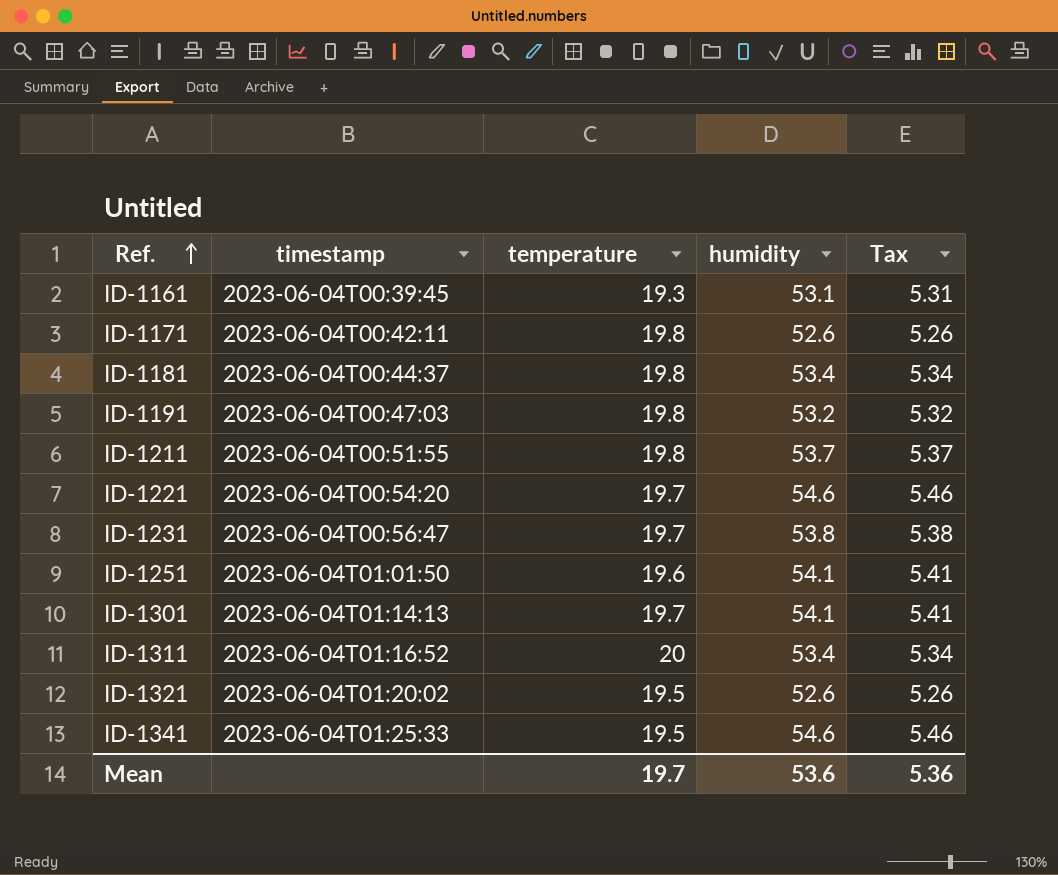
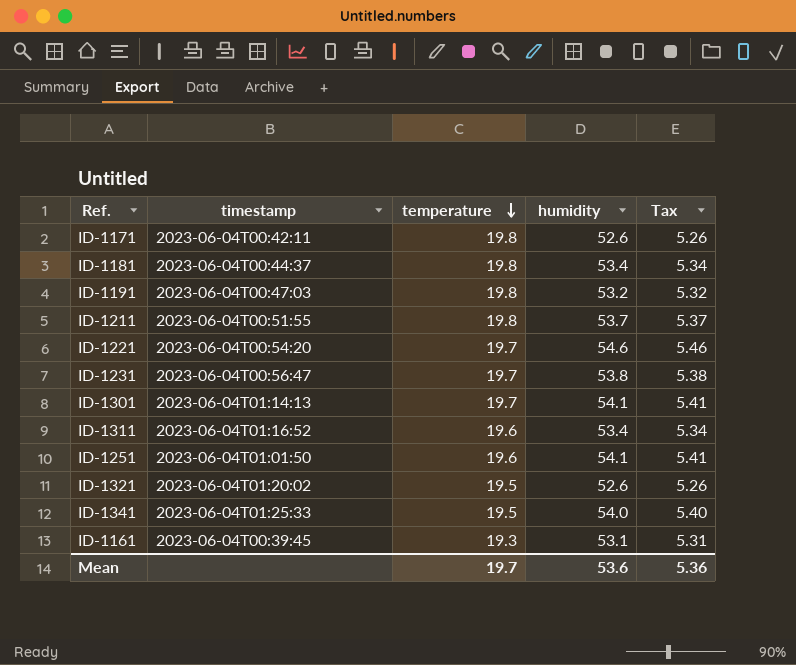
row order: Ref. ascending -> temperature descending
ID-1311 | temperature: 20 -> 19.6
ID-1341 | humidity: 54.6 -> 54.0
ID-1341 | Tax: 5.46 -> 5.40

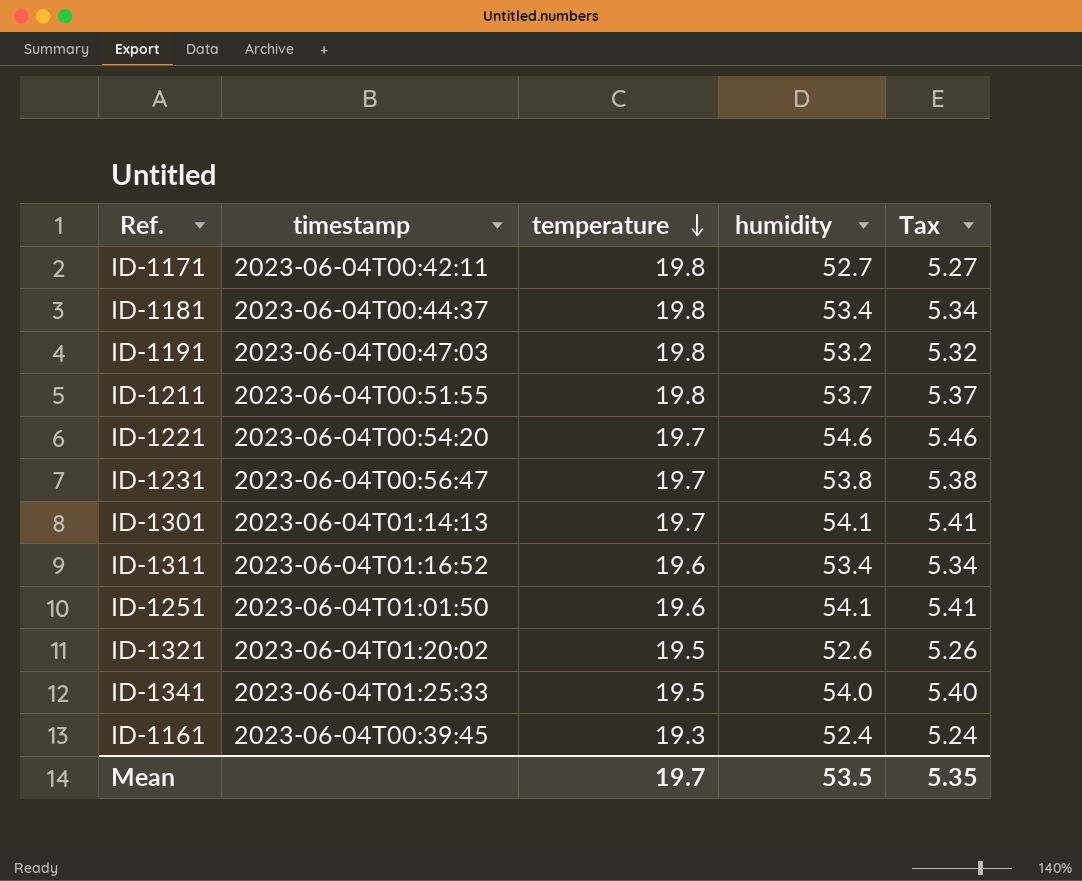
ID-1171 | humidity: 52.6 -> 52.7
ID-1171 | Tax: 5.26 -> 5.27
ID-1161 | humidity: 53.1 -> 52.4
ID-1161 | Tax: 5.31 -> 5.24
Mean | humidity: 53.6 -> 53.5
Mean | Tax: 5.36 -> 5.35

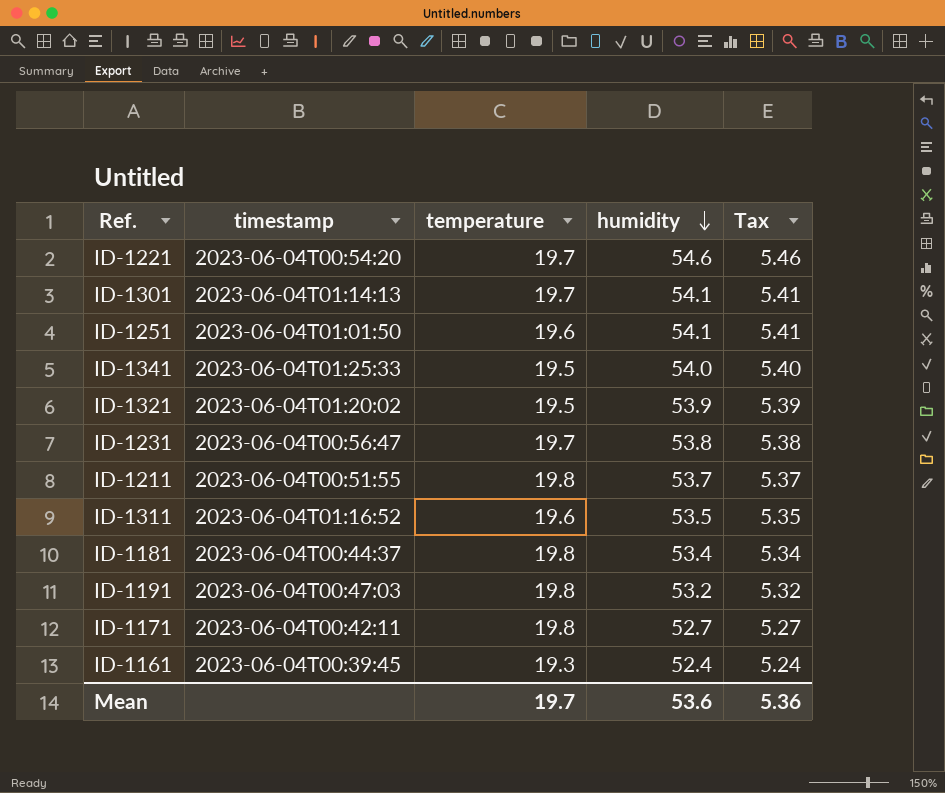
row order: temperature descending -> humidity descending
ID-1321 | humidity: 52.6 -> 53.9
ID-1321 | Tax: 5.26 -> 5.39
ID-1311 | humidity: 53.4 -> 53.5
ID-1311 | Tax: 5.34 -> 5.35
Mean | humidity: 53.5 -> 53.6
Mean | Tax: 5.35 -> 5.36

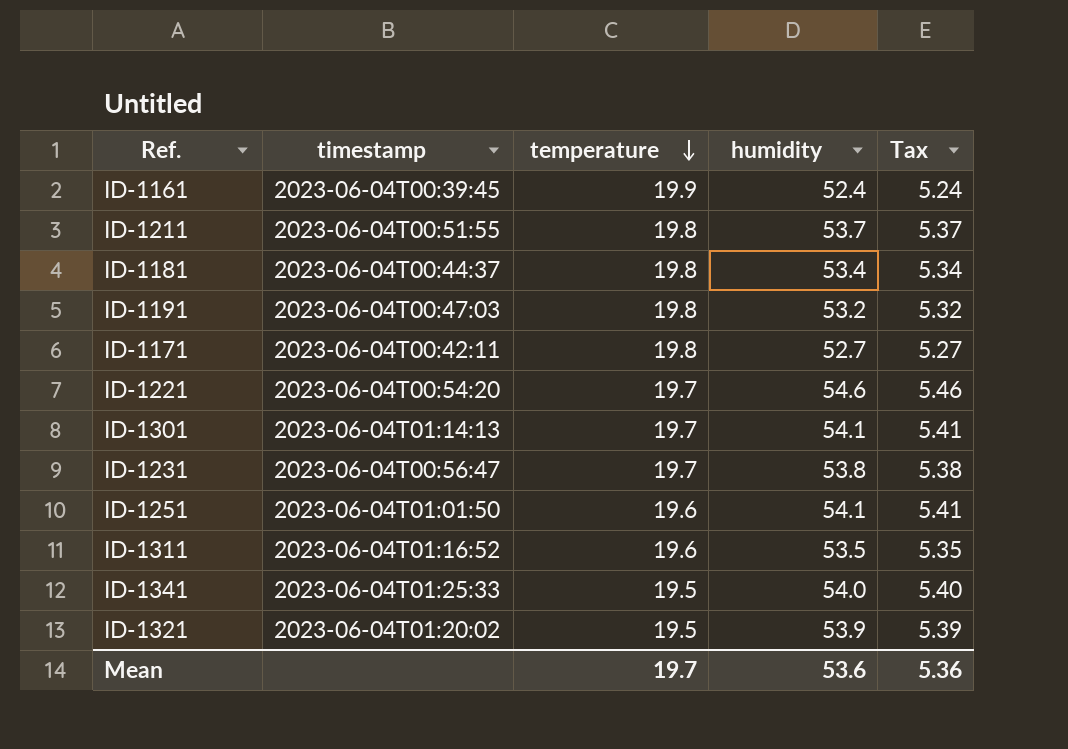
row order: humidity descending -> temperature descending
ID-1161 | temperature: 19.3 -> 19.9

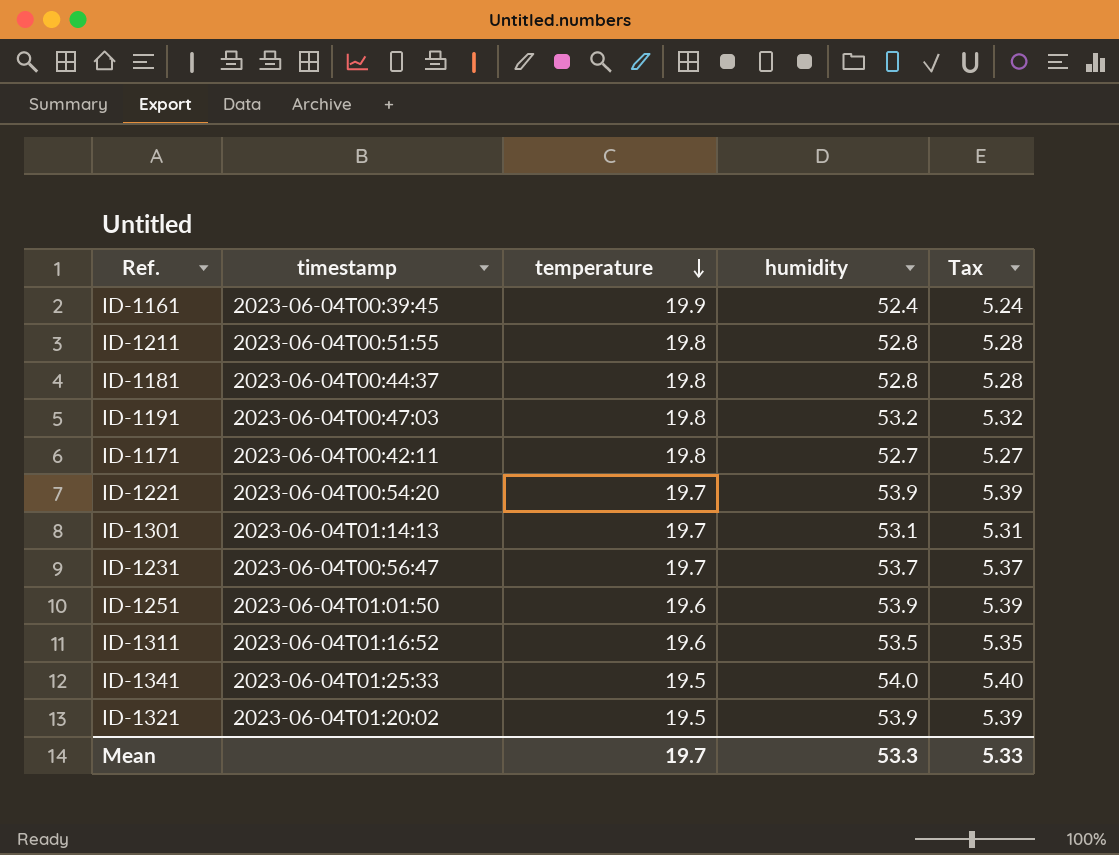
ID-1211 | humidity: 53.7 -> 52.8
ID-1211 | Tax: 5.37 -> 5.28
ID-1181 | humidity: 53.4 -> 52.8
ID-1181 | Tax: 5.34 -> 5.28
ID-1221 | humidity: 54.6 -> 53.9
ID-1221 | Tax: 5.46 -> 5.39
ID-1301 | humidity: 54.1 -> 53.1
ID-1301 | Tax: 5.41 -> 5.31
ID-1231 | humidity: 53.8 -> 53.7
ID-1231 | Tax: 5.38 -> 5.37
ID-1251 | humidity: 54.1 -> 53.9
ID-1251 | Tax: 5.41 -> 5.39
Mean | humidity: 53.6 -> 53.3
Mean | Tax: 5.36 -> 5.33

